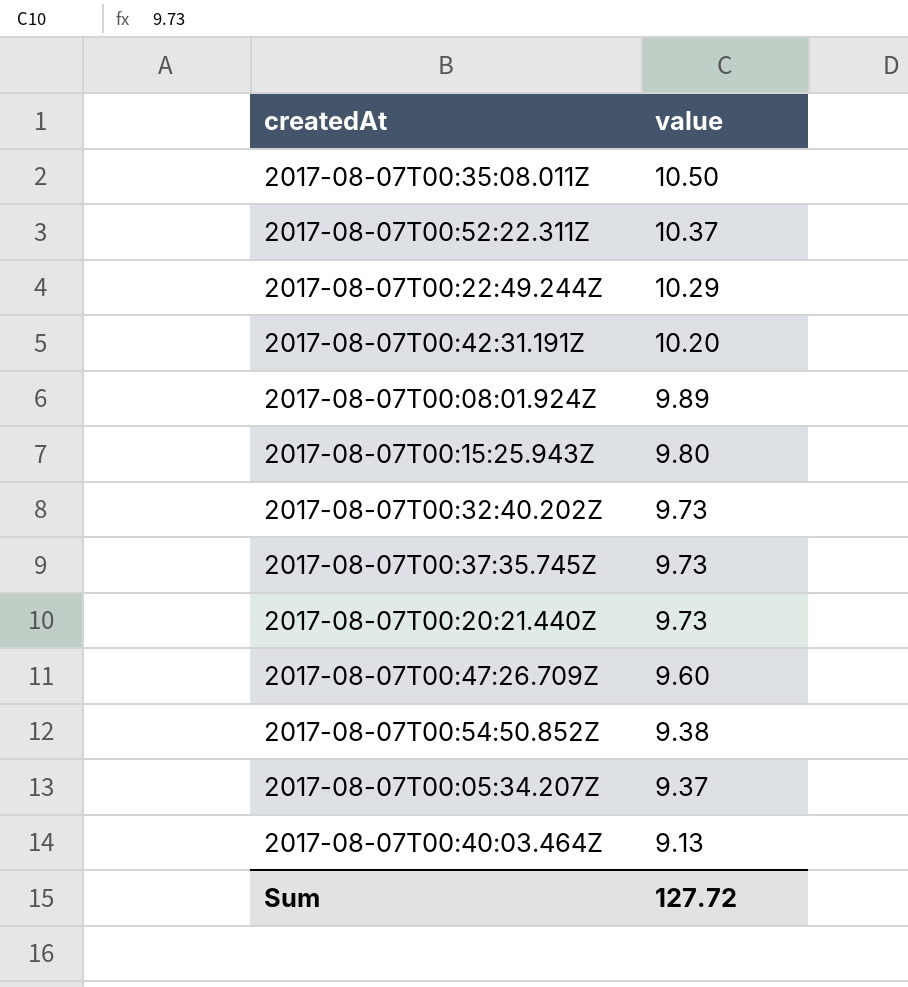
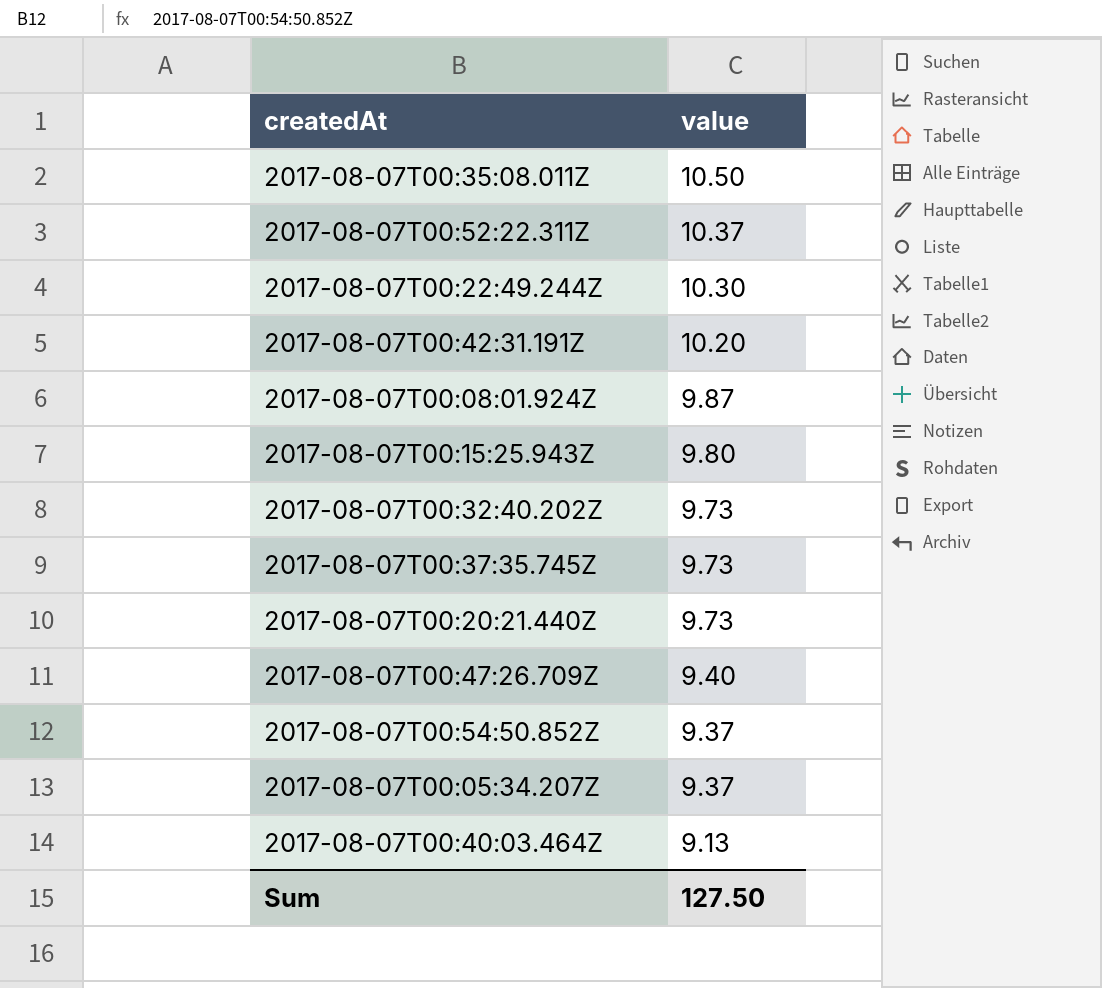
2017-08-07T00:22:49.244Z | value: 10.29 -> 10.30
2017-08-07T00:08:01.924Z | value: 9.89 -> 9.87
2017-08-07T00:47:26.709Z | value: 9.60 -> 9.40
2017-08-07T00:54:50.852Z | value: 9.38 -> 9.37
Sum | value: 127.72 -> 127.50

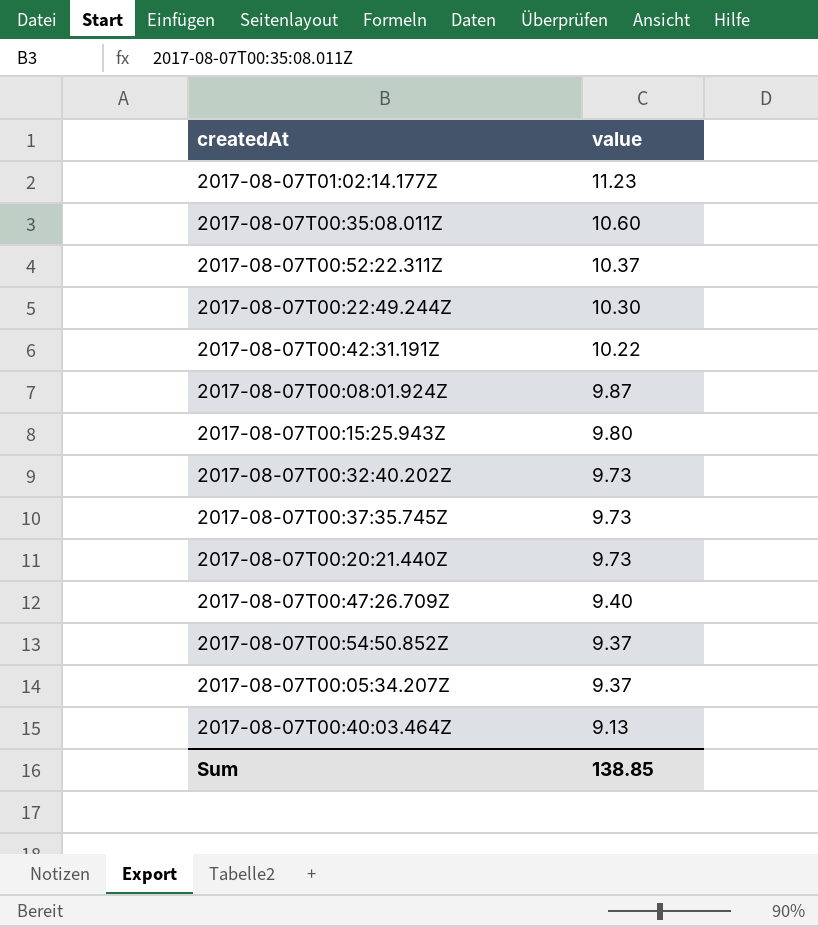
row 2017-08-07T01:02:14.177Z: none -> 11.23
2017-08-07T00:35:08.011Z | value: 10.50 -> 10.60
2017-08-07T00:42:31.191Z | value: 10.20 -> 10.22
Sum | value: 127.50 -> 138.85

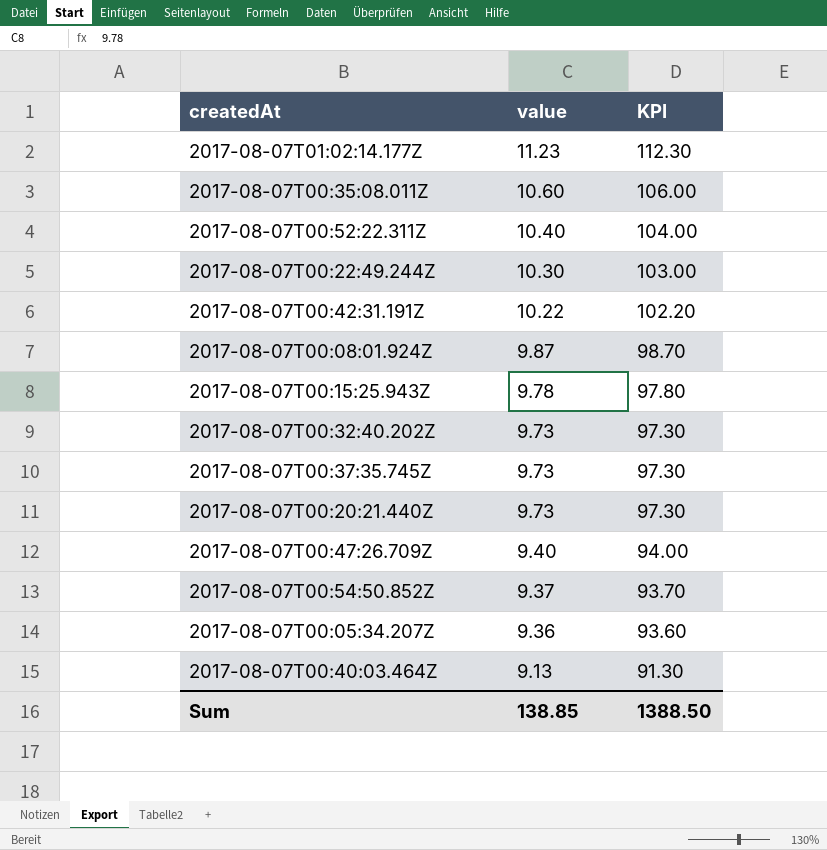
column KPI | formula: none -> [value] * 10
2017-08-07T00:52:22.311Z | value: 10.37 -> 10.40
2017-08-07T00:15:25.943Z | value: 9.80 -> 9.78
2017-08-07T00:05:34.207Z | value: 9.37 -> 9.36

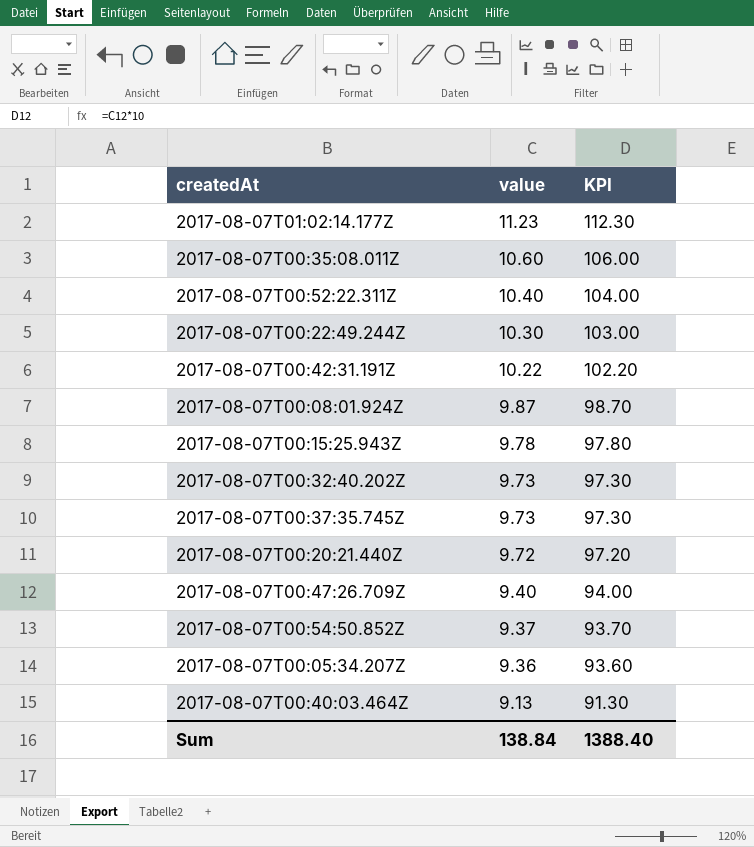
2017-08-07T00:20:21.440Z | value: 9.73 -> 9.72
2017-08-07T00:20:21.440Z | KPI: 97.30 -> 97.20
Sum | value: 138.85 -> 138.84
Sum | KPI: 1388.50 -> 1388.40

